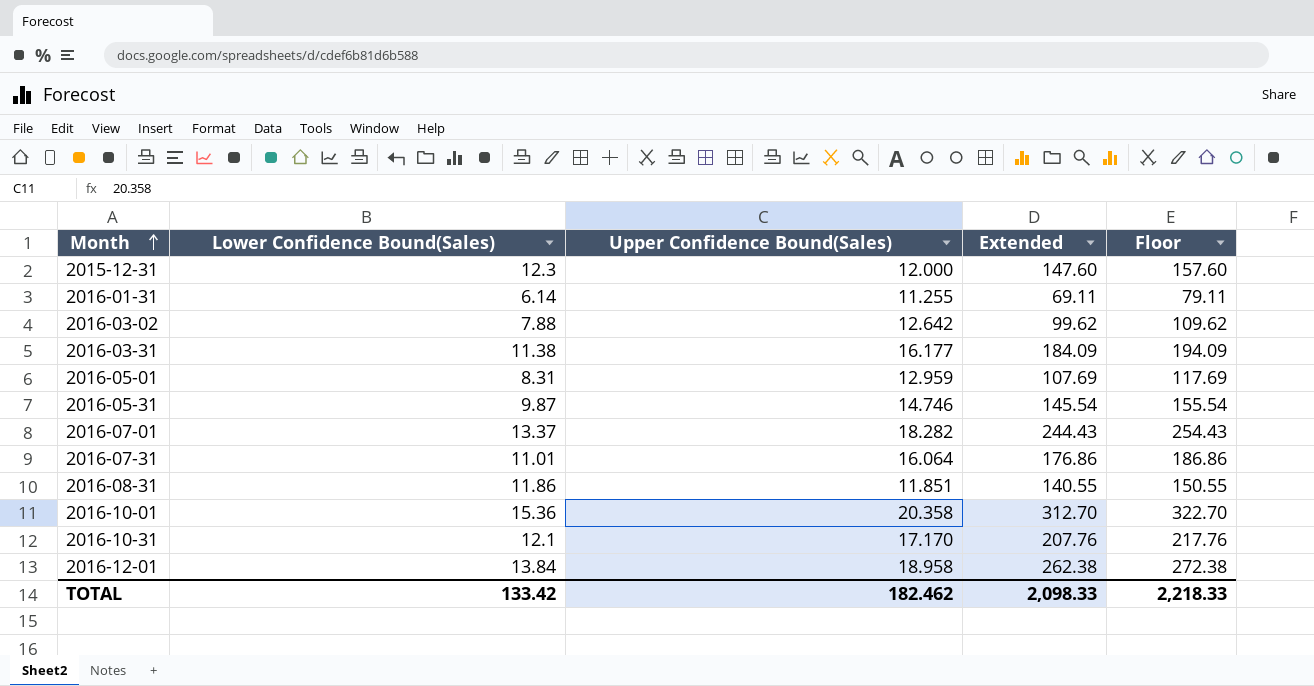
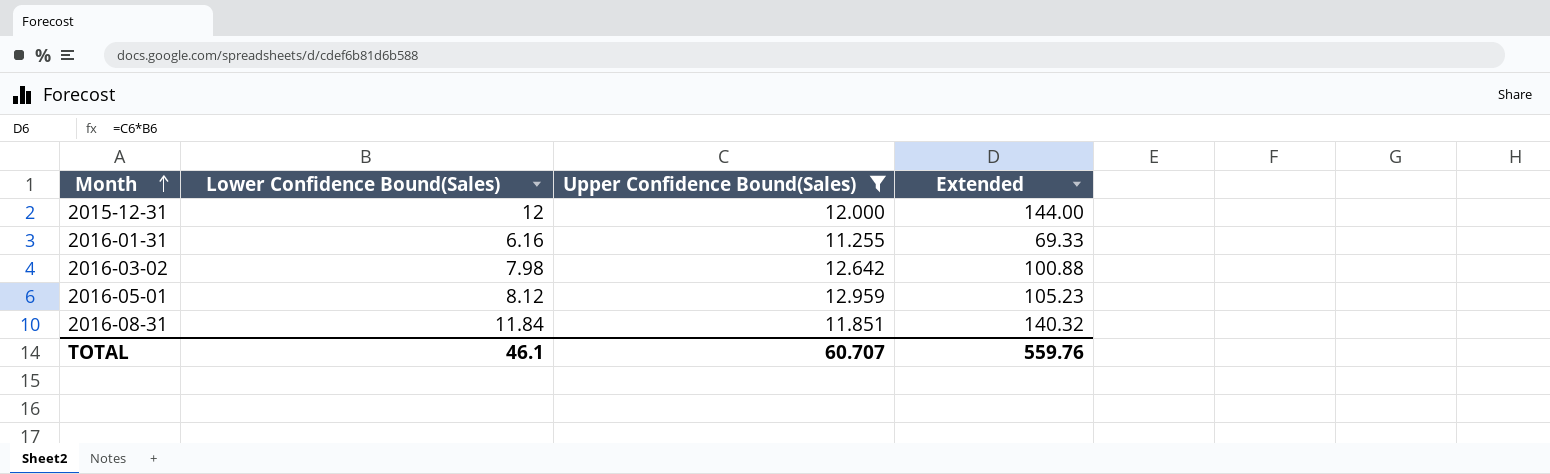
filter: none -> Upper Confidence Bound(Sales) <= 12.959
column Floor | formula: [Extended] + 10 -> none
2015-12-31 | Lower Confidence Bound(Sales): 12.3 -> 12
2015-12-31 | Extended: 147.60 -> 144.00
2016-01-31 | Lower Confidence Bound(Sales): 6.14 -> 6.16
2016-01-31 | Extended: 69.11 -> 69.33
2016-03-02 | Lower Confidence Bound(Sales): 7.88 -> 7.98
2016-03-02 | Extended: 99.62 -> 100.88
2016-05-01 | Lower Confidence Bound(Sales): 8.31 -> 8.12
2016-05-01 | Extended: 107.69 -> 105.23
2016-08-31 | Lower Confidence Bound(Sales): 11.86 -> 11.84
2016-08-31 | Extended: 140.55 -> 140.32
TOTAL | Lower Confidence Bound(Sales): 133.42 -> 46.1
TOTAL | Upper Confidence Bound(Sales): 182.462 -> 60.707
TOTAL | Extended: 2,098.33 -> 559.76

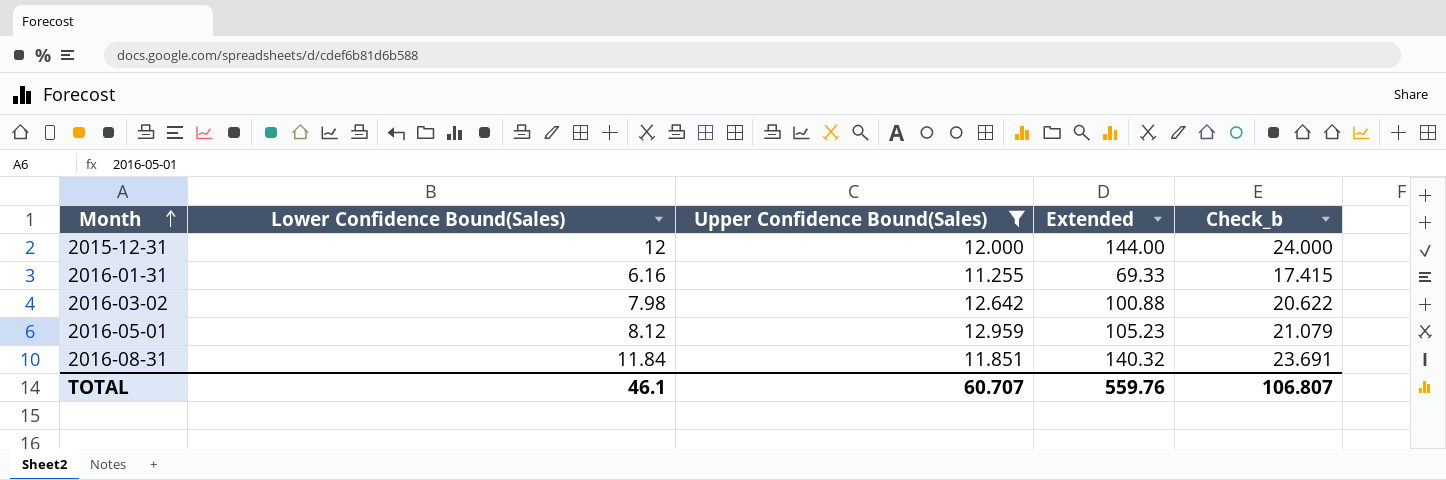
column Check_b | formula: none -> [Lower Confidence Bound(Sales)] + [Upper Confidence Bound(Sales)]

